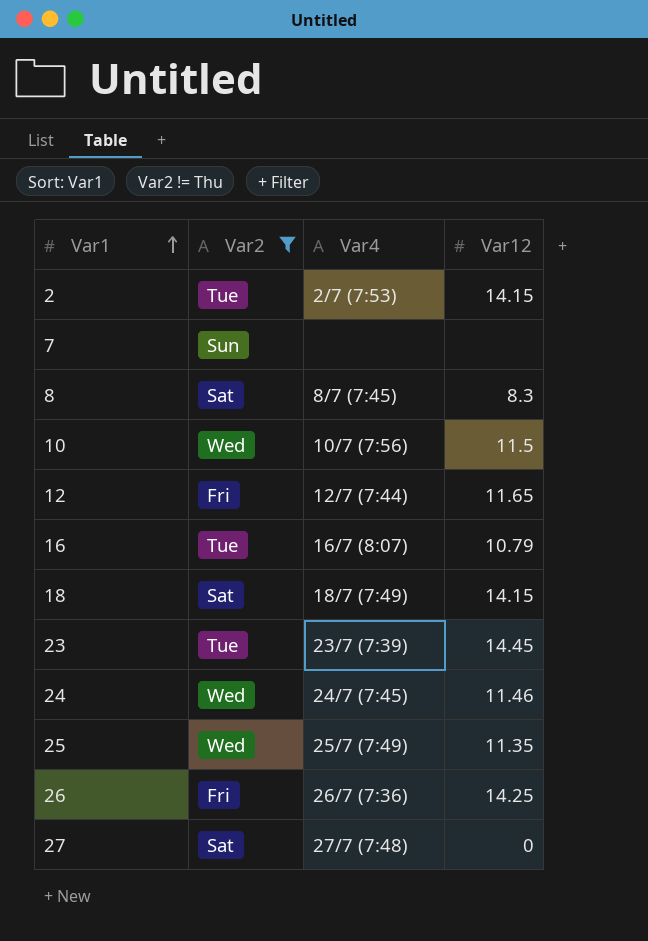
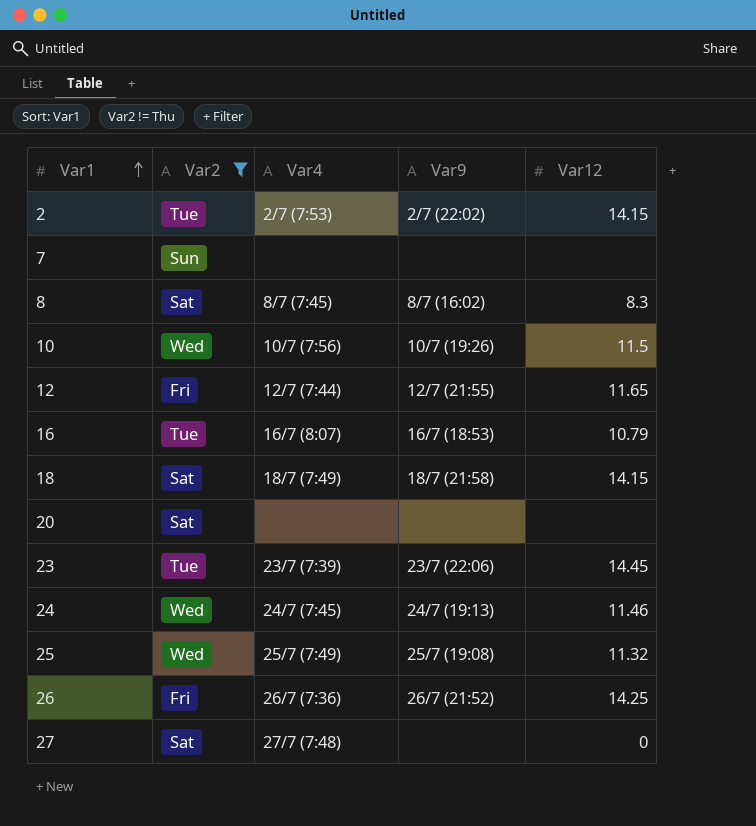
column Var9 | position: none -> 4
row 20: none -> Sat | none | none | none
25 | Var12: 11.35 -> 11.32

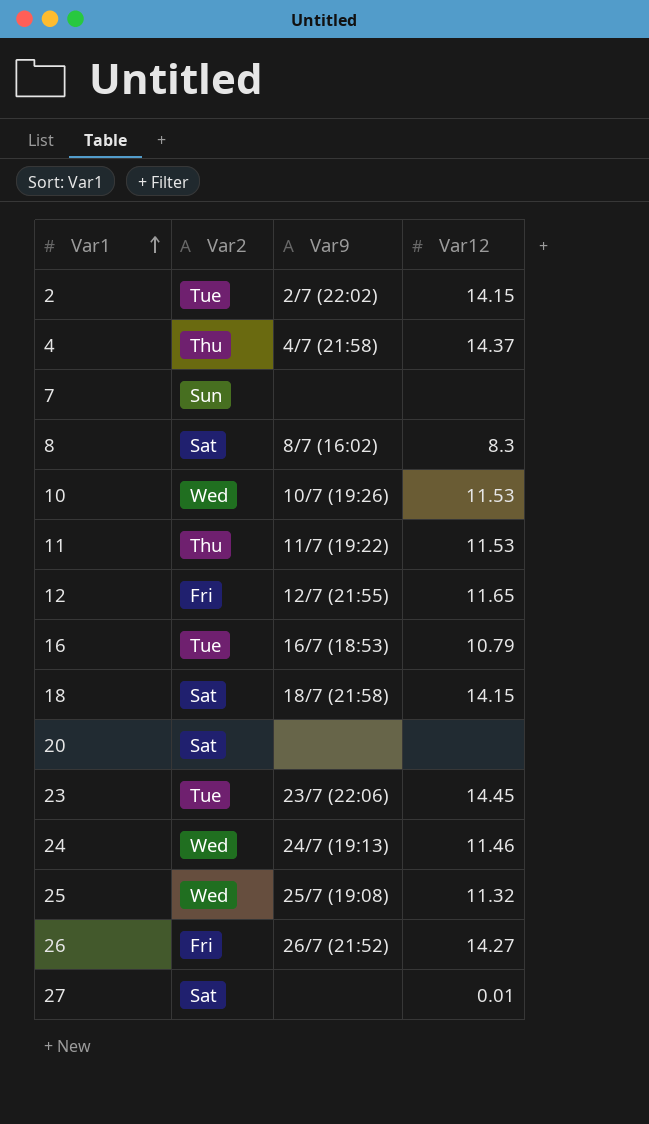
filter: Var2 != Thu -> none
column Var4 | position: 3 -> none
10 | Var12: 11.5 -> 11.53
26 | Var12: 14.25 -> 14.27
27 | Var12: 0 -> 0.01

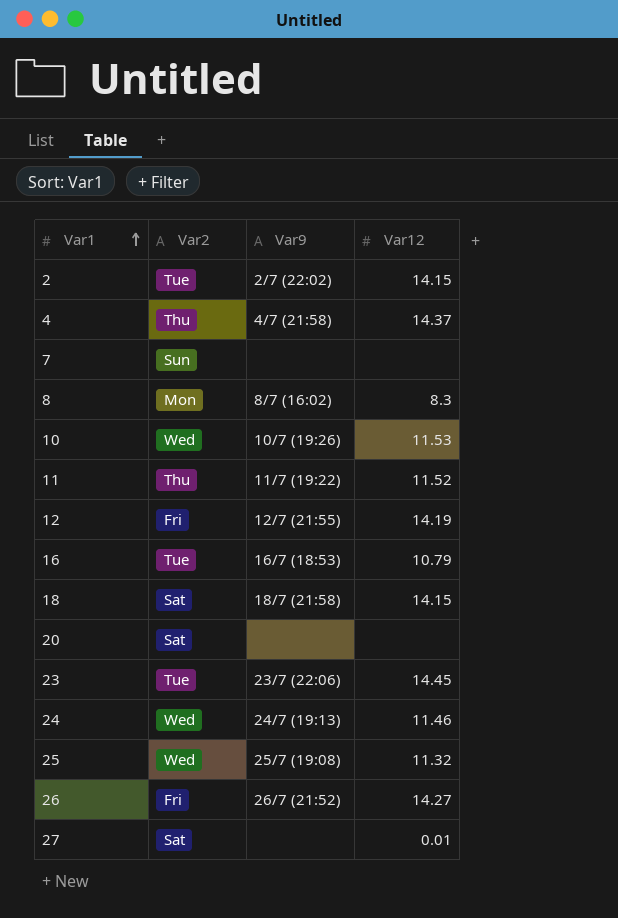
8 | Var2: Sat -> Mon
11 | Var12: 11.53 -> 11.52
12 | Var12: 11.65 -> 14.19

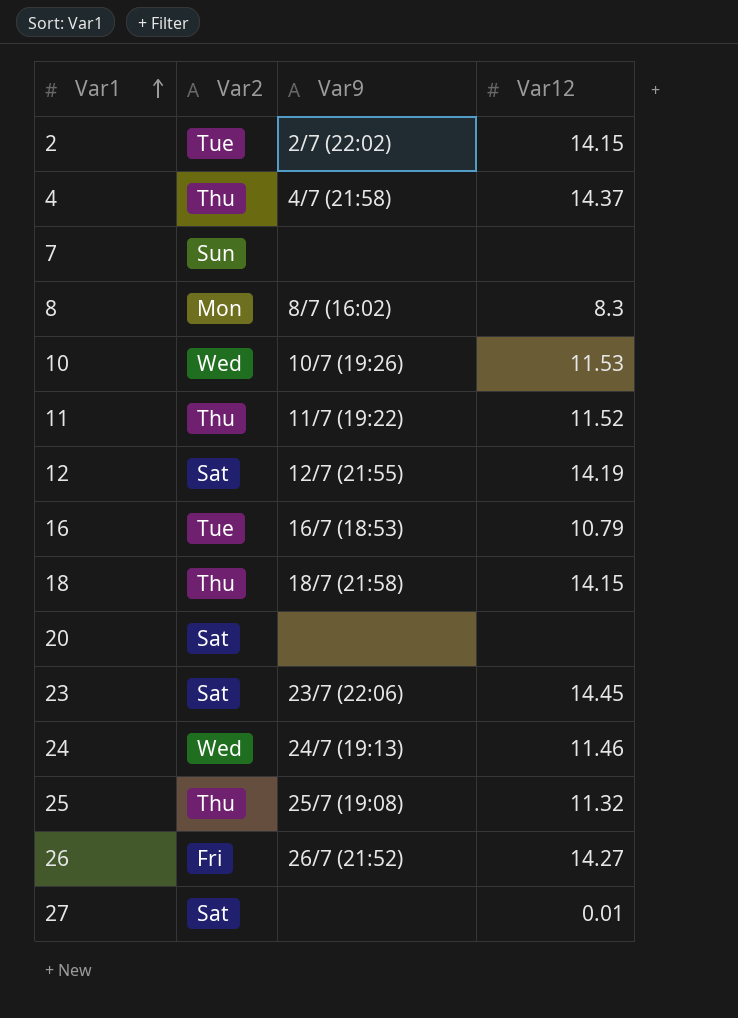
12 | Var2: Fri -> Sat
18 | Var2: Sat -> Thu
23 | Var2: Tue -> Sat
25 | Var2: Wed -> Thu

